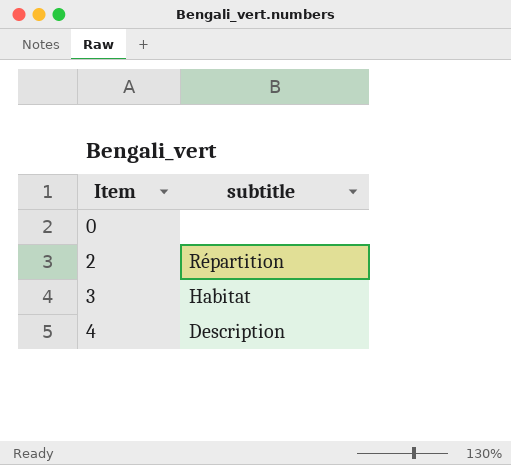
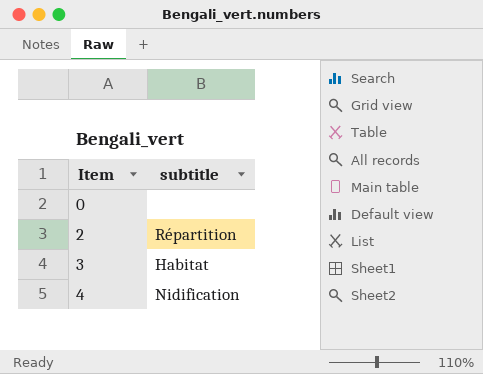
4 | subtitle: Description -> Nidification

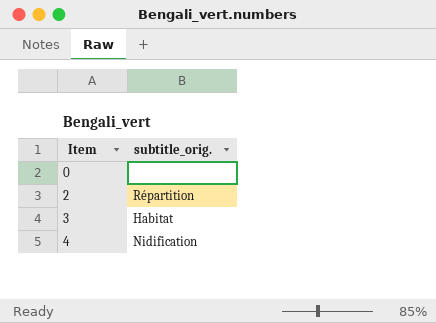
column name: subtitle -> subtitle_orig.

